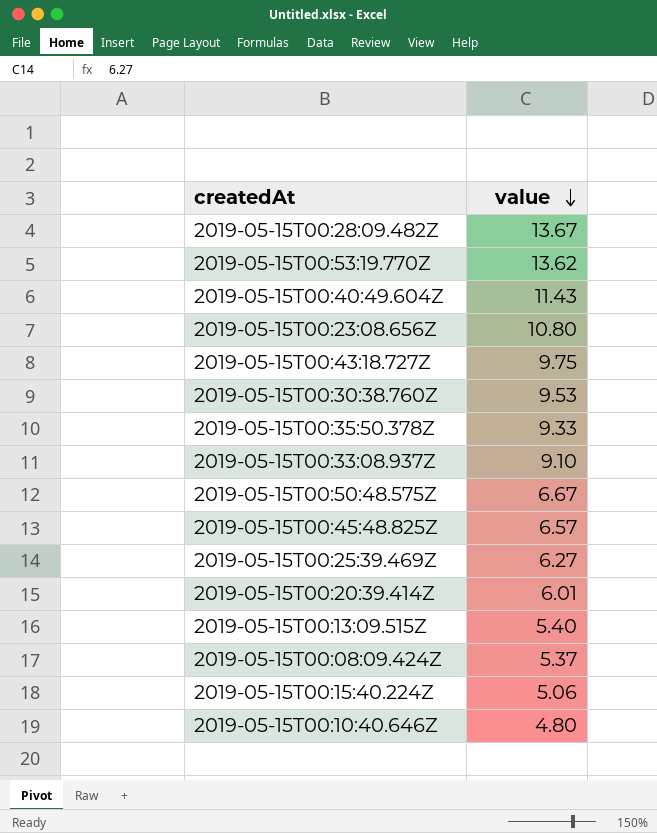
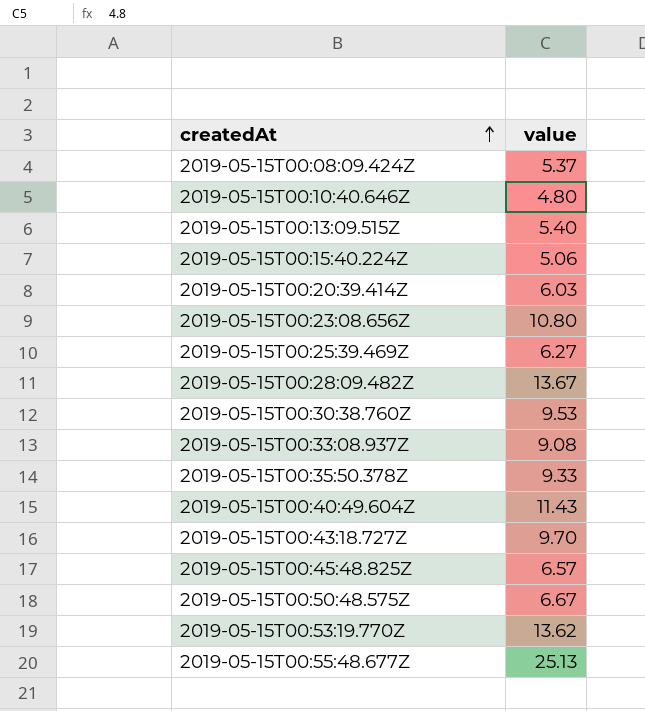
row order: value descending -> createdAt ascending
2019-05-15T00:20:39.414Z | value: 6.01 -> 6.03
2019-05-15T00:33:08.937Z | value: 9.10 -> 9.08
2019-05-15T00:43:18.727Z | value: 9.75 -> 9.70
row 2019-05-15T00:55:48.677Z: none -> 25.13

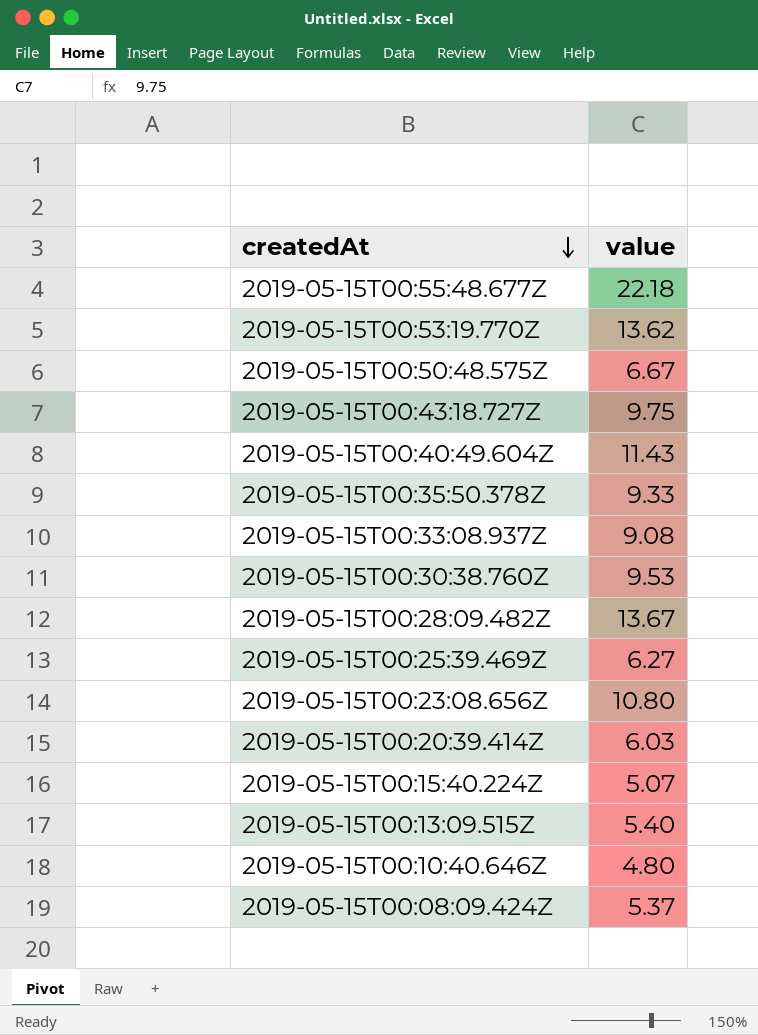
row order: createdAt ascending -> createdAt descending
row 2019-05-15T00:45:48.825Z: 6.57 -> none
2019-05-15T00:55:48.677Z | value: 25.13 -> 22.18
2019-05-15T00:43:18.727Z | value: 9.70 -> 9.75
2019-05-15T00:15:40.224Z | value: 5.06 -> 5.07

